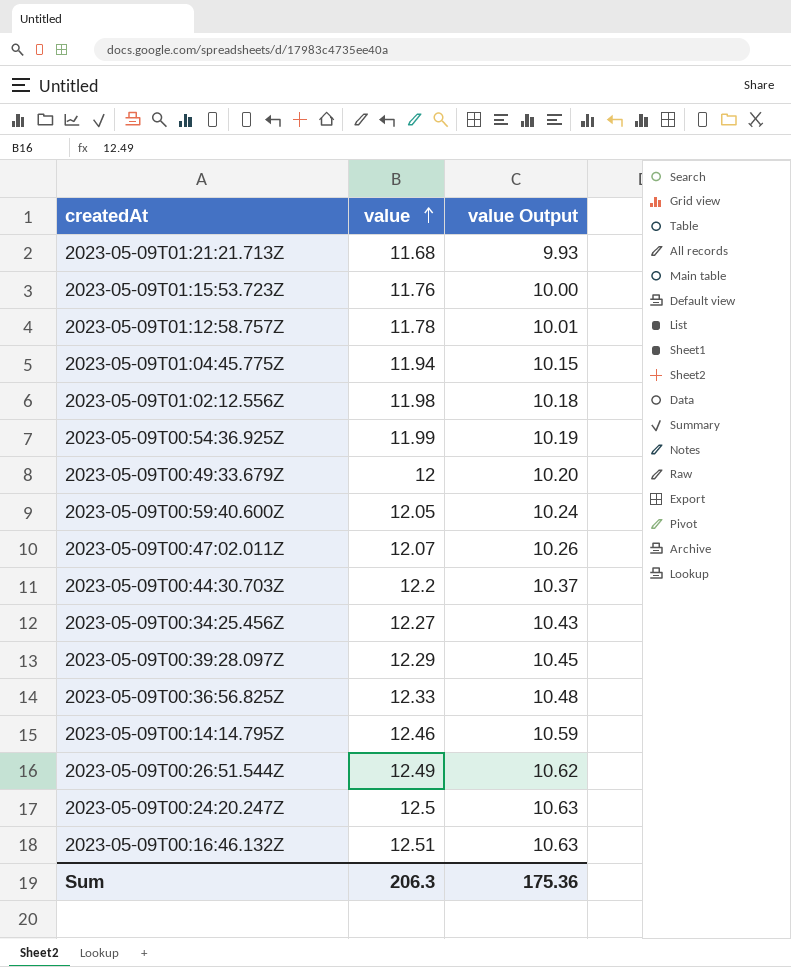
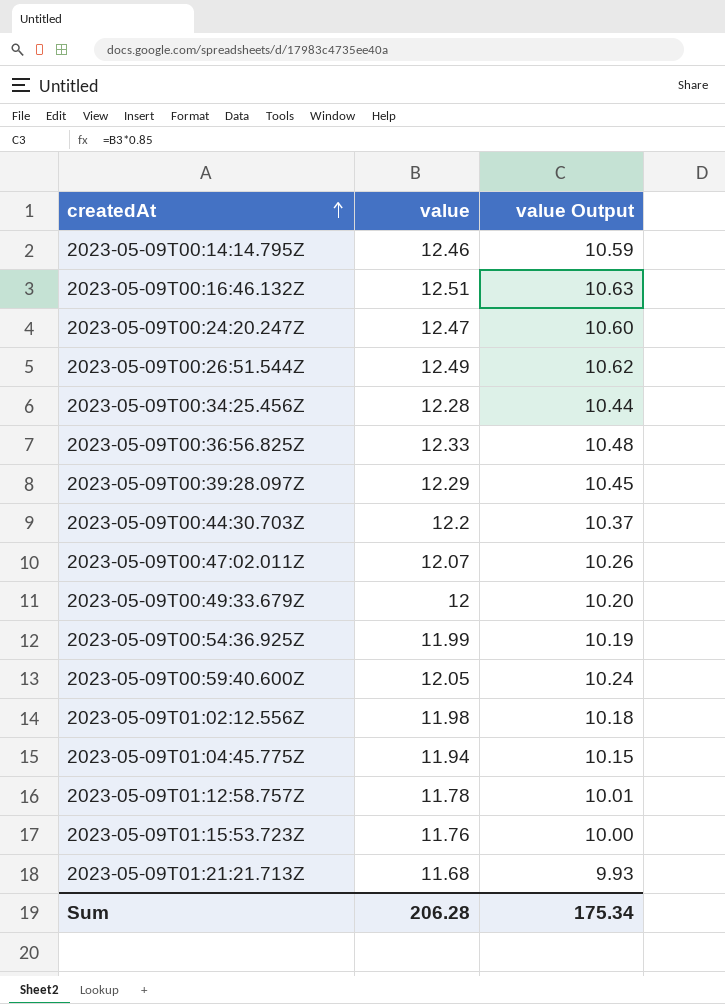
row order: value ascending -> createdAt ascending
2023-05-09T00:24:20.247Z | value: 12.5 -> 12.47
2023-05-09T00:24:20.247Z | value Output: 10.63 -> 10.60
2023-05-09T00:34:25.456Z | value: 12.27 -> 12.28
2023-05-09T00:34:25.456Z | value Output: 10.43 -> 10.44
Sum | value: 206.3 -> 206.28
Sum | value Output: 175.36 -> 175.34

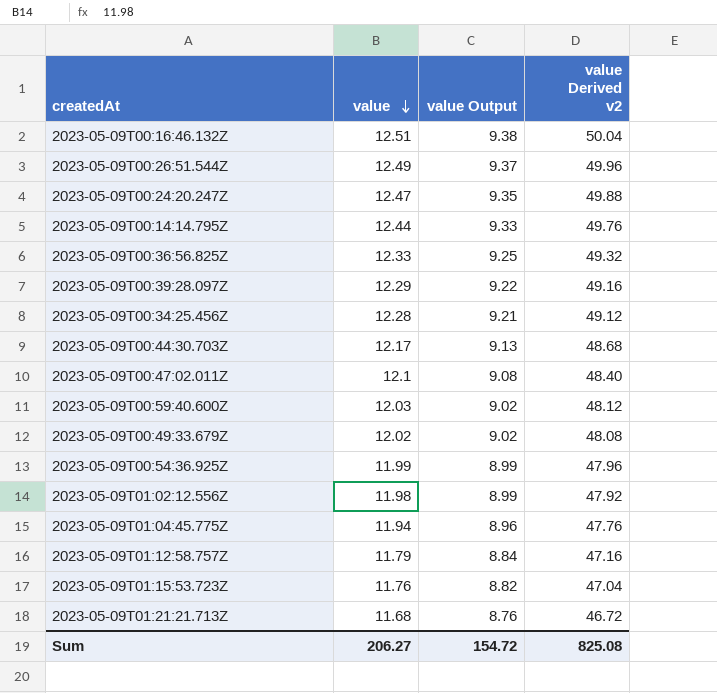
row order: createdAt ascending -> value descending
column value Output | formula: [value] * 0.85 -> [value] * 0.75
column value Derived v2 | formula: none -> [value] * 4
2023-05-09T00:14:14.795Z | value: 12.46 -> 12.44
2023-05-09T00:44:30.703Z | value: 12.2 -> 12.17
2023-05-09T00:47:02.011Z | value: 12.07 -> 12.1
2023-05-09T00:59:40.600Z | value: 12.05 -> 12.03
2023-05-09T00:49:33.679Z | value: 12 -> 12.02
2023-05-09T01:12:58.757Z | value: 11.78 -> 11.79
Sum | value: 206.28 -> 206.27
Sum | value Output: 175.34 -> 154.72

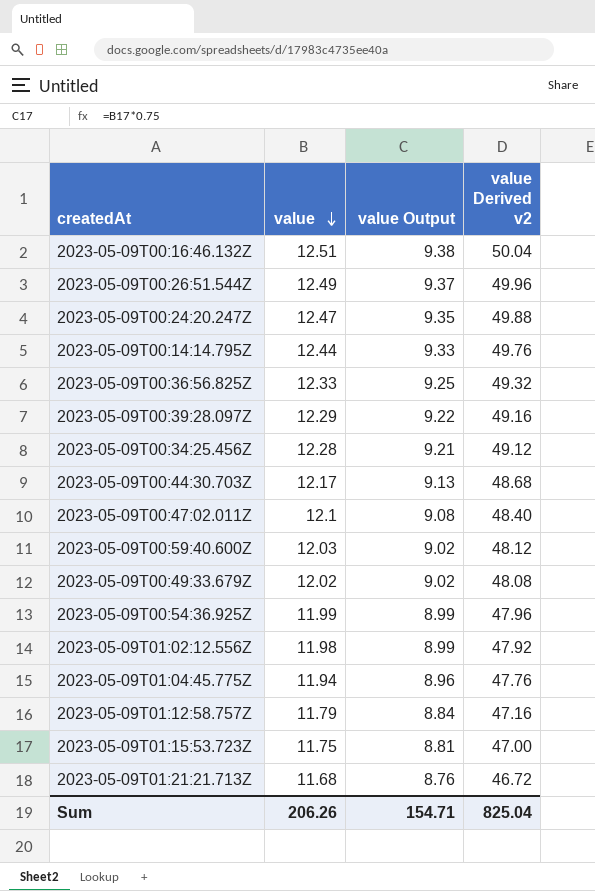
2023-05-09T01:15:53.723Z | value: 11.76 -> 11.75
2023-05-09T01:15:53.723Z | value Output: 8.82 -> 8.81
2023-05-09T01:15:53.723Z | value Derived v2: 47.04 -> 47.00
Sum | value: 206.27 -> 206.26
Sum | value Output: 154.72 -> 154.71
Sum | value Derived v2: 825.08 -> 825.04

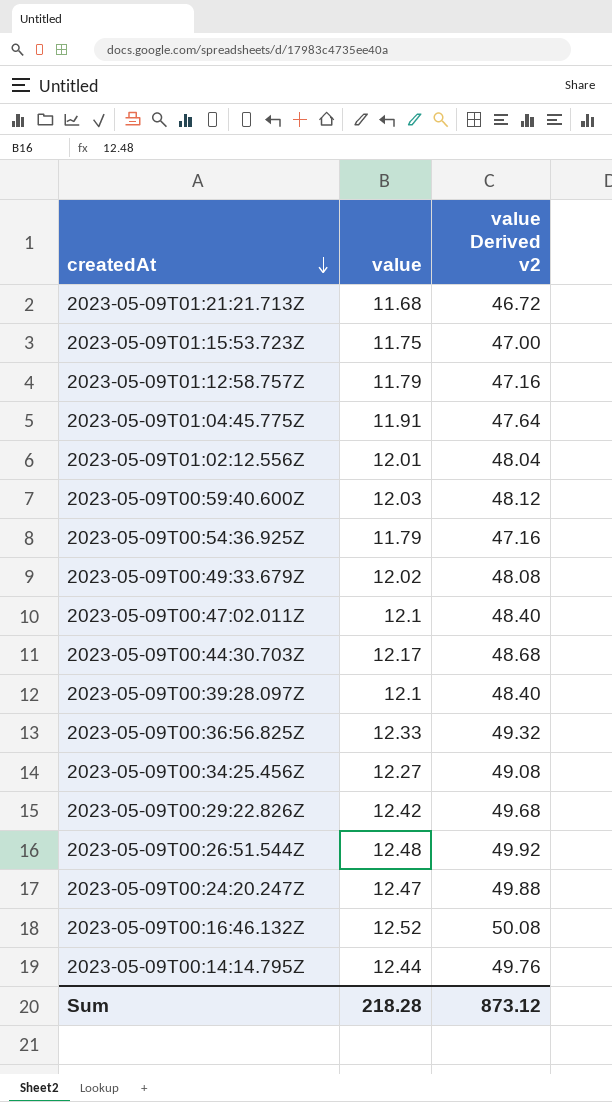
row order: value descending -> createdAt descending
column value Output | formula: [value] * 0.75 -> none
2023-05-09T01:04:45.775Z | value: 11.94 -> 11.91
2023-05-09T01:04:45.775Z | value Derived v2: 47.76 -> 47.64
2023-05-09T01:02:12.556Z | value: 11.98 -> 12.01
2023-05-09T01:02:12.556Z | value Derived v2: 47.92 -> 48.04
2023-05-09T00:54:36.925Z | value: 11.99 -> 11.79
2023-05-09T00:54:36.925Z | value Derived v2: 47.96 -> 47.16
2023-05-09T00:39:28.097Z | value: 12.29 -> 12.1
2023-05-09T00:39:28.097Z | value Derived v2: 49.16 -> 48.40
2023-05-09T00:34:25.456Z | value: 12.28 -> 12.27
2023-05-09T00:34:25.456Z | value Derived v2: 49.12 -> 49.08
row 2023-05-09T00:29:22.826Z: none -> 12.42 | 49.68
2023-05-09T00:26:51.544Z | value: 12.49 -> 12.48
2023-05-09T00:26:51.544Z | value Derived v2: 49.96 -> 49.92
2023-05-09T00:16:46.132Z | value: 12.51 -> 12.52
2023-05-09T00:16:46.132Z | value Derived v2: 50.04 -> 50.08
Sum | value: 206.26 -> 218.28
Sum | value Derived v2: 825.04 -> 873.12

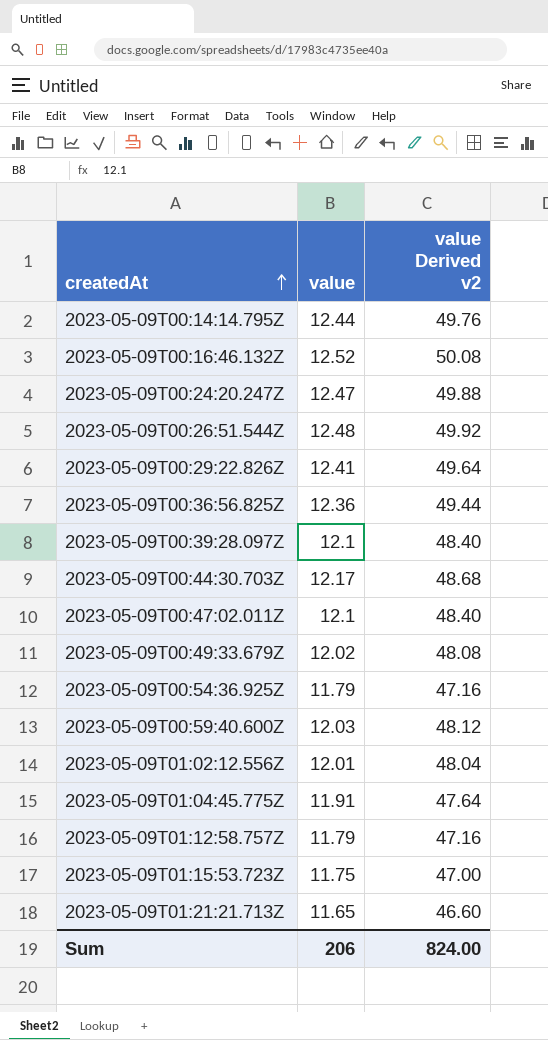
row order: createdAt descending -> createdAt ascending
row 2023-05-09T00:34:25.456Z: 12.27 | 49.08 -> none
2023-05-09T00:29:22.826Z | value: 12.42 -> 12.41
2023-05-09T00:29:22.826Z | value Derived v2: 49.68 -> 49.64
2023-05-09T00:36:56.825Z | value: 12.33 -> 12.36
2023-05-09T00:36:56.825Z | value Derived v2: 49.32 -> 49.44
2023-05-09T01:21:21.713Z | value: 11.68 -> 11.65
2023-05-09T01:21:21.713Z | value Derived v2: 46.72 -> 46.60
Sum | value: 218.28 -> 206
Sum | value Derived v2: 873.12 -> 824.00

